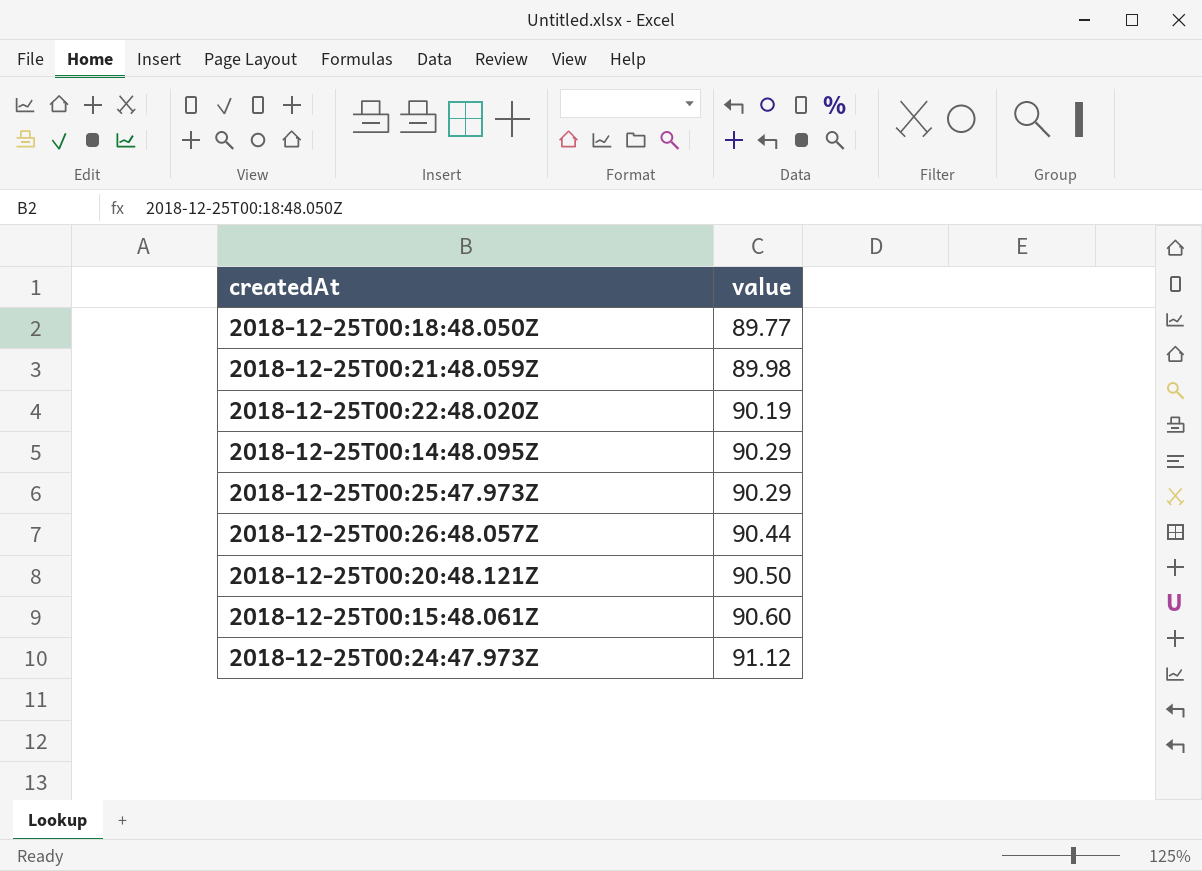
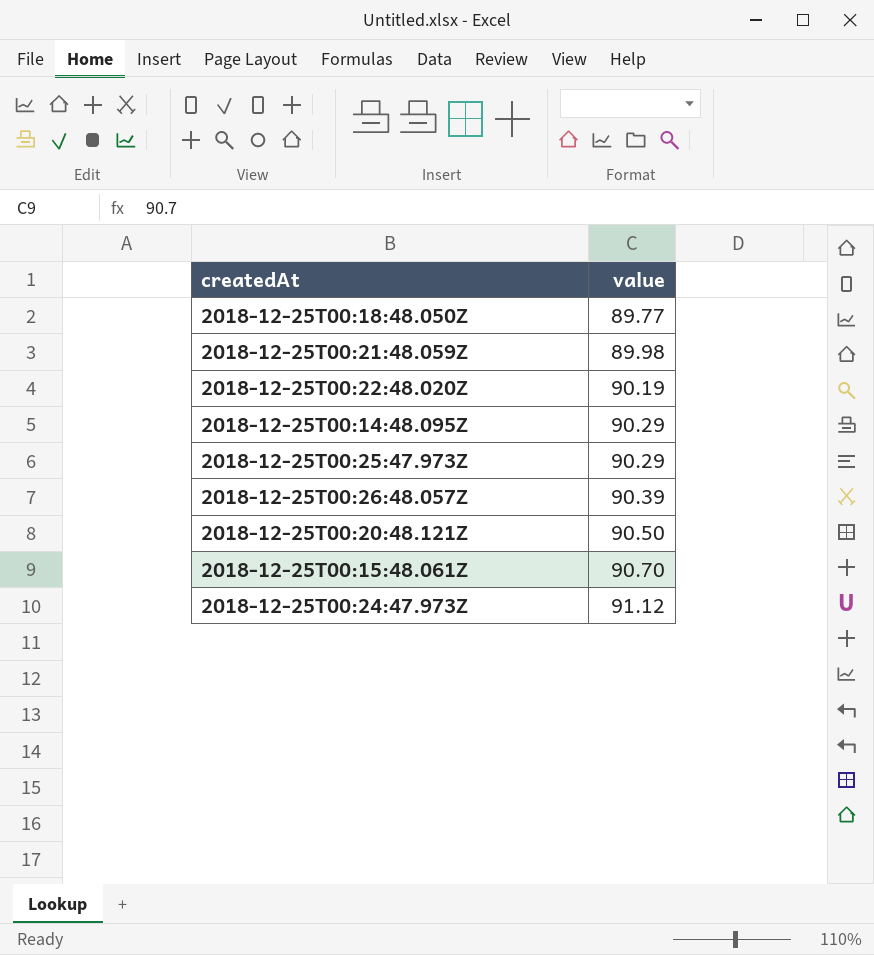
2018-12-25T00:26:48.057Z | value: 90.44 -> 90.39
2018-12-25T00:15:48.061Z | value: 90.60 -> 90.70

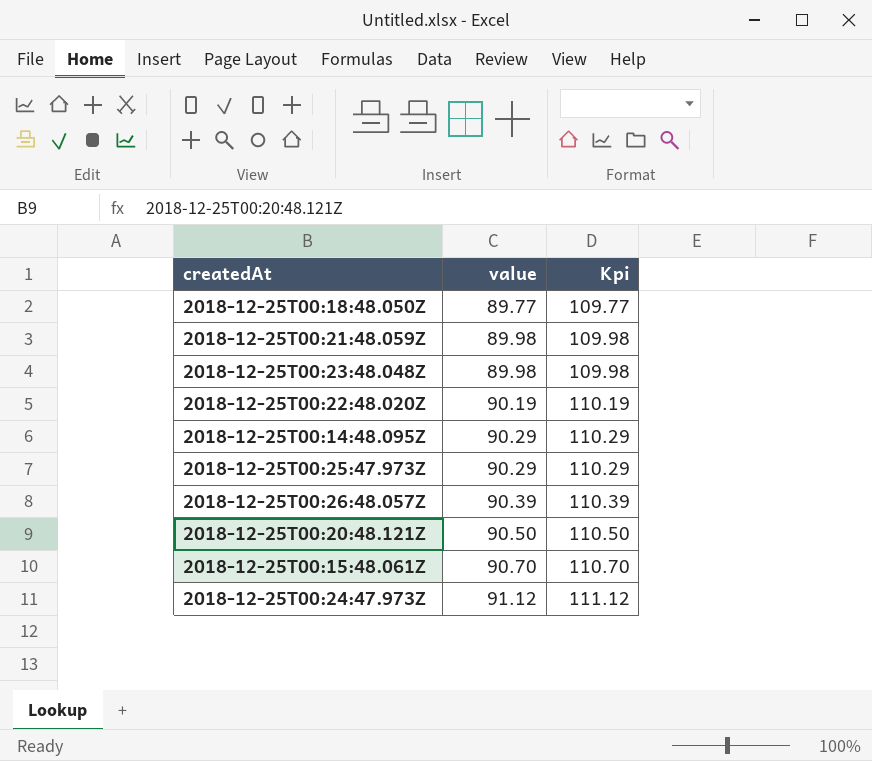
column Kpi | formula: none -> [value] + 20
row 2018-12-25T00:23:48.048Z: none -> 89.98 | 109.98

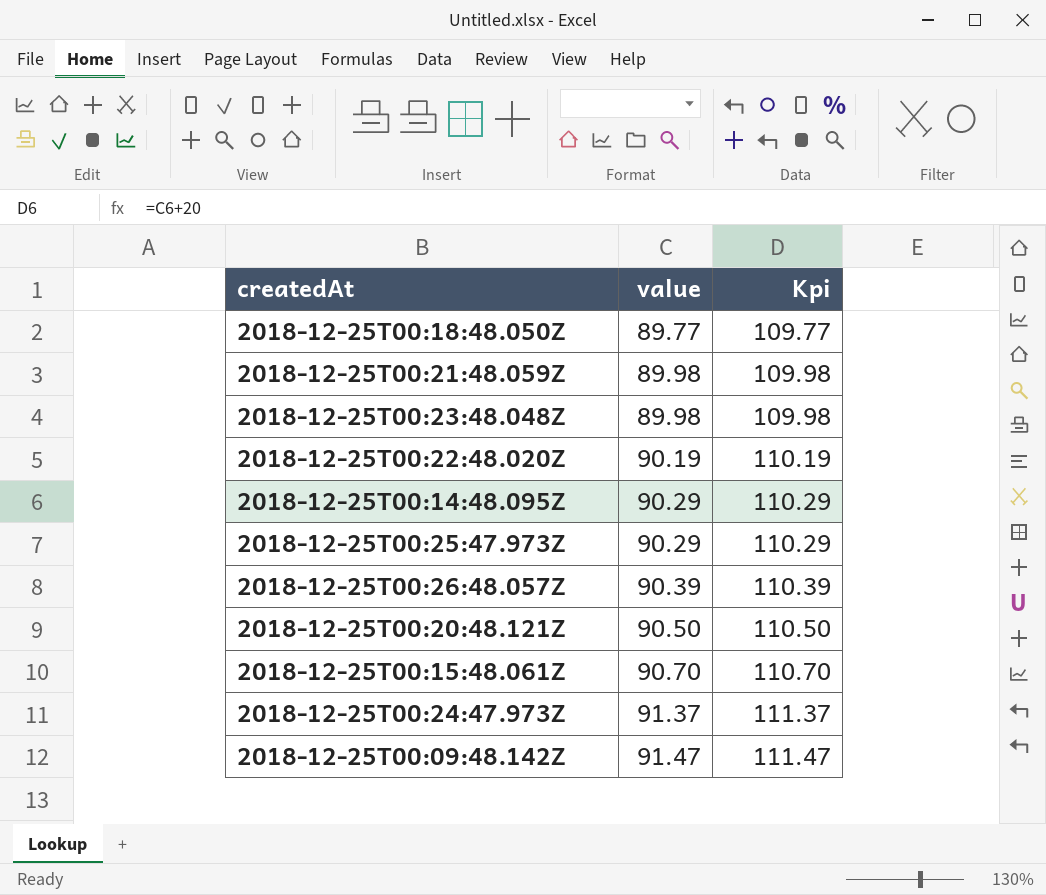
2018-12-25T00:24:47.973Z | value: 91.12 -> 91.37
2018-12-25T00:24:47.973Z | Kpi: 111.12 -> 111.37
row 2018-12-25T00:09:48.142Z: none -> 91.47 | 111.47

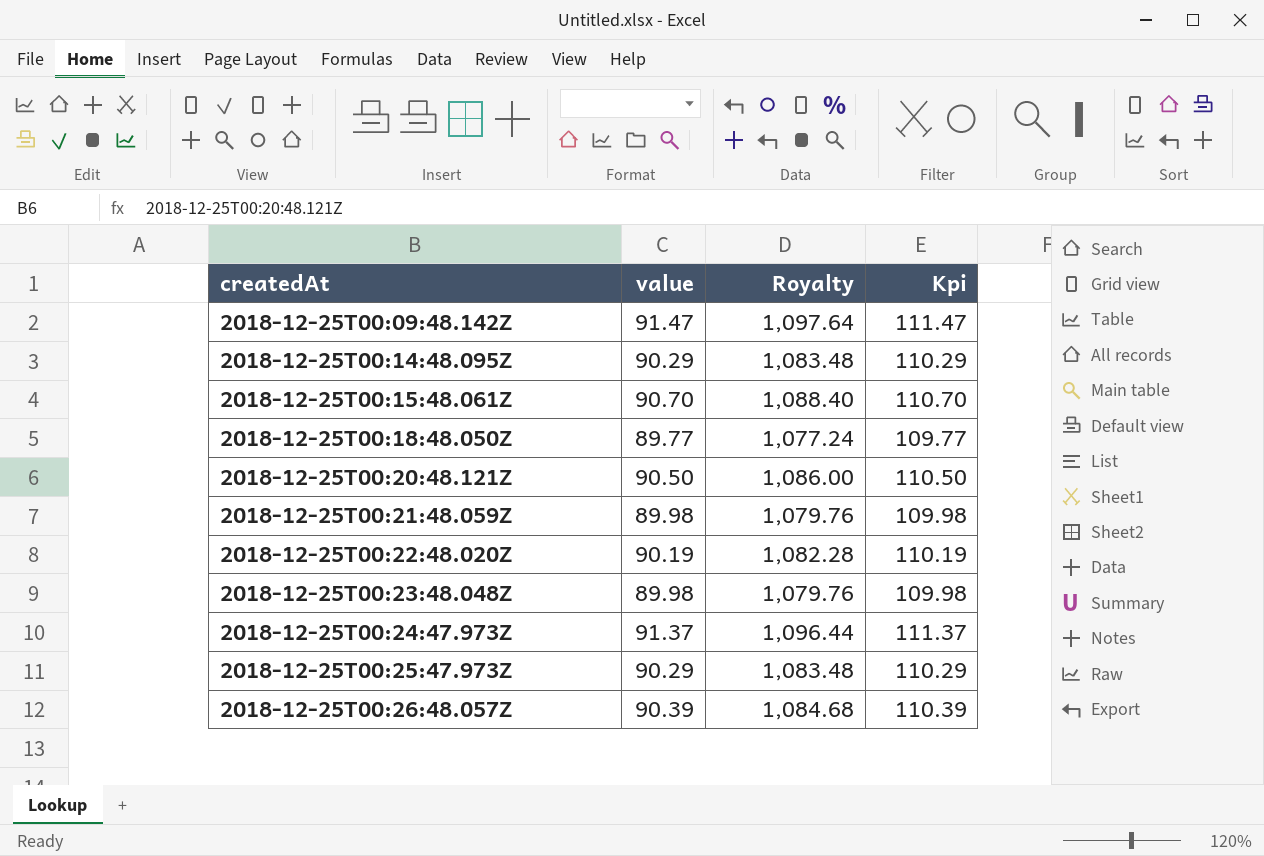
row order: value ascending -> createdAt ascending
column Royalty | formula: none -> [value] * 12

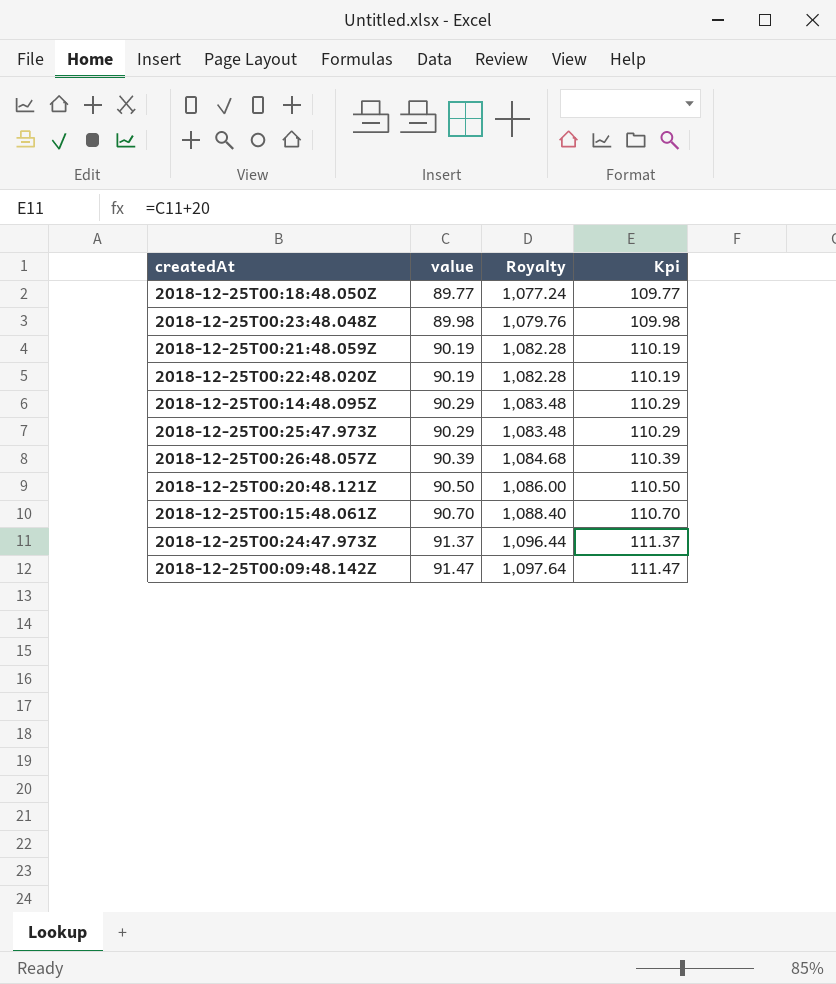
row order: createdAt ascending -> value ascending
2018-12-25T00:21:48.059Z | value: 89.98 -> 90.19
2018-12-25T00:21:48.059Z | Royalty: 1,079.76 -> 1,082.28
2018-12-25T00:21:48.059Z | Kpi: 109.98 -> 110.19

